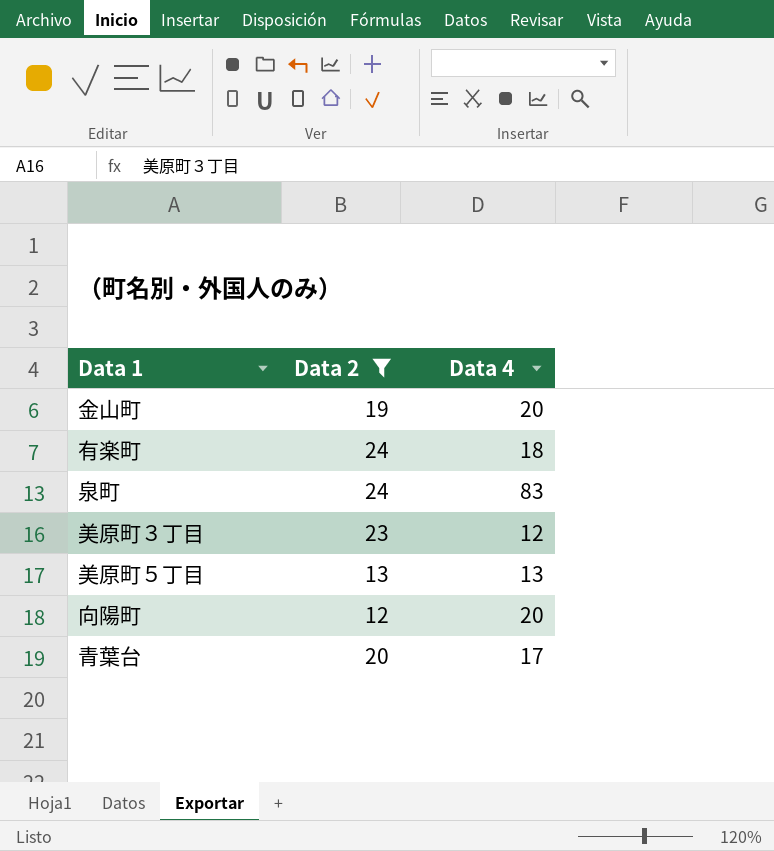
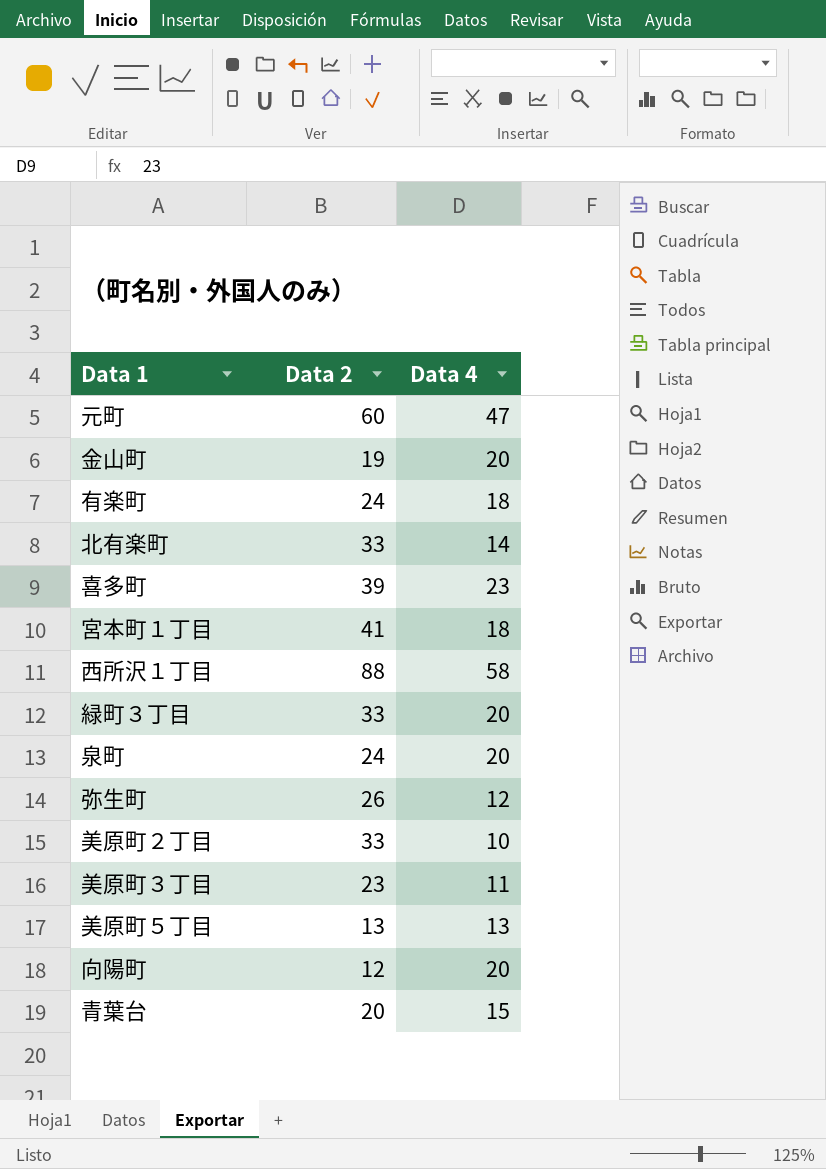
filter: Data 2 <= 24 -> none
泉町 | Data 4: 83 -> 20
美原町３丁目 | Data 4: 12 -> 11
青葉台 | Data 4: 17 -> 15

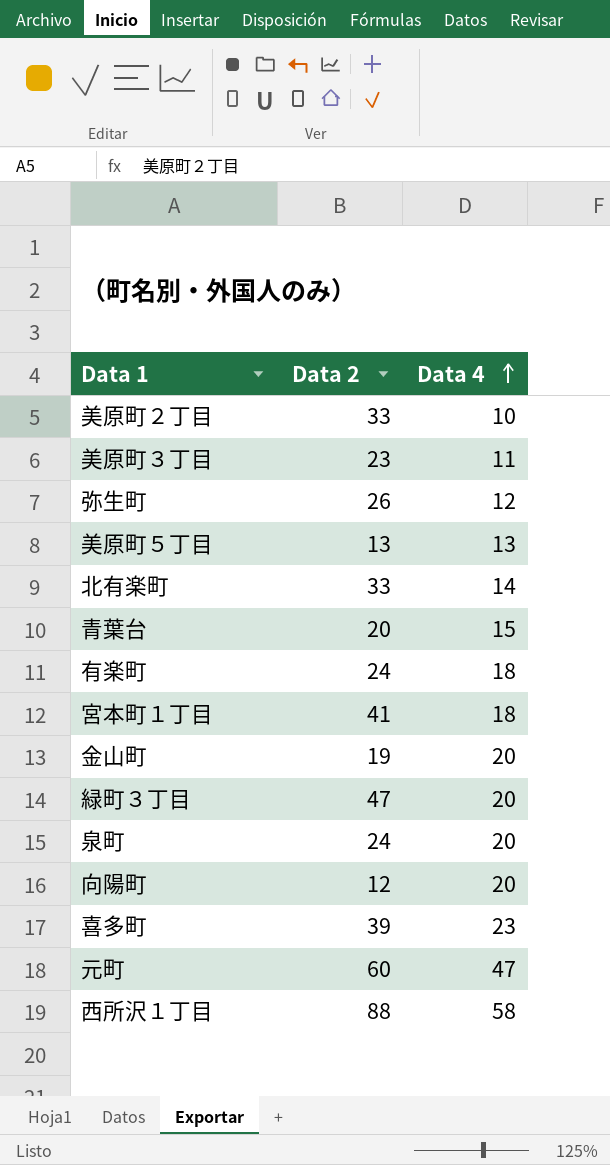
row order: none -> Data 4 ascending
緑町３丁目 | Data 2: 33 -> 47

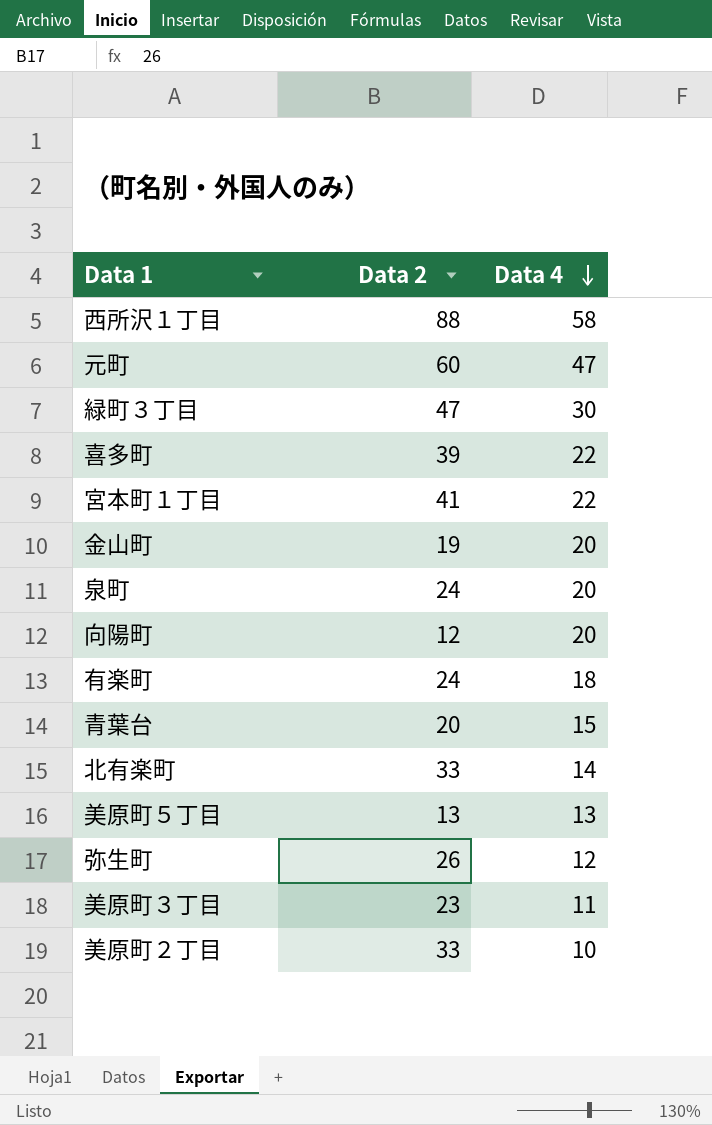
row order: Data 4 ascending -> Data 4 descending
緑町３丁目 | Data 4: 20 -> 30
喜多町 | Data 4: 23 -> 22
宮本町１丁目 | Data 4: 18 -> 22

